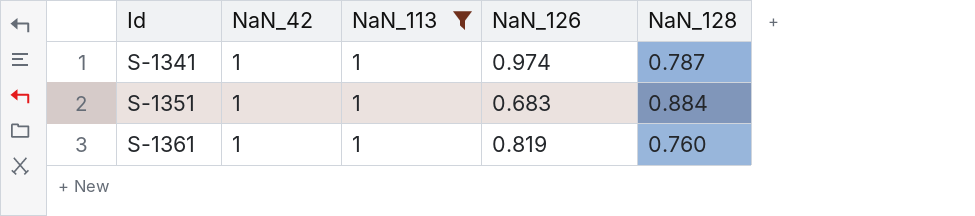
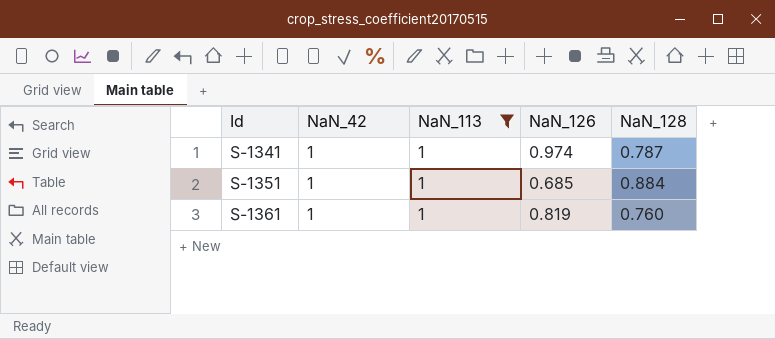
S-1351 | NaN_126: 0.683 -> 0.685

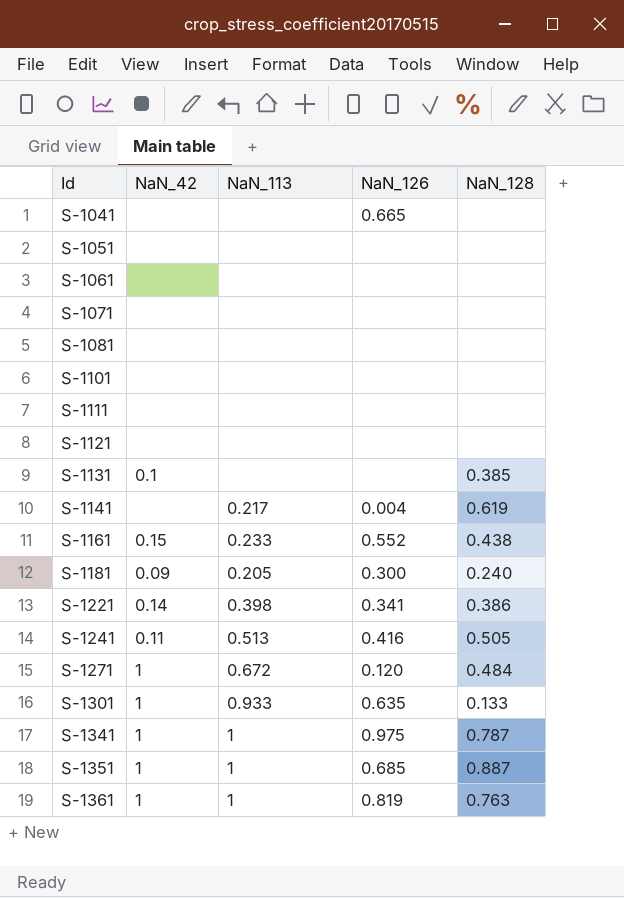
filter: NaN_113 = 1 -> none
S-1341 | NaN_126: 0.974 -> 0.975
S-1351 | NaN_128: 0.884 -> 0.887
S-1361 | NaN_128: 0.760 -> 0.763

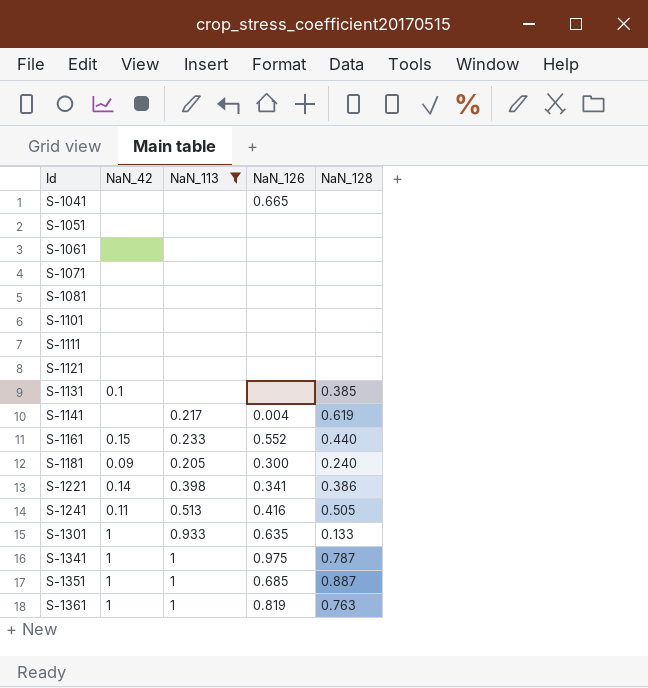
filter: none -> NaN_113 != 0.672
S-1161 | NaN_128: 0.438 -> 0.440

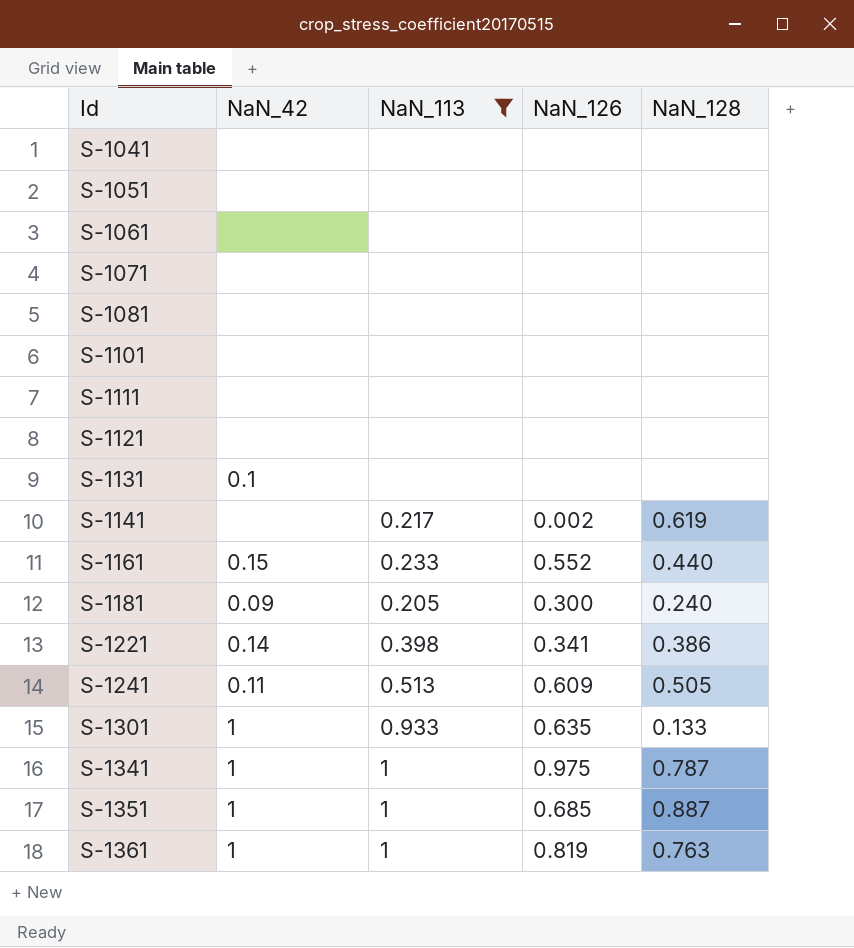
S-1041 | NaN_126: 0.665 -> none
S-1131 | NaN_128: 0.385 -> none
S-1141 | NaN_126: 0.004 -> 0.002
S-1241 | NaN_126: 0.416 -> 0.609

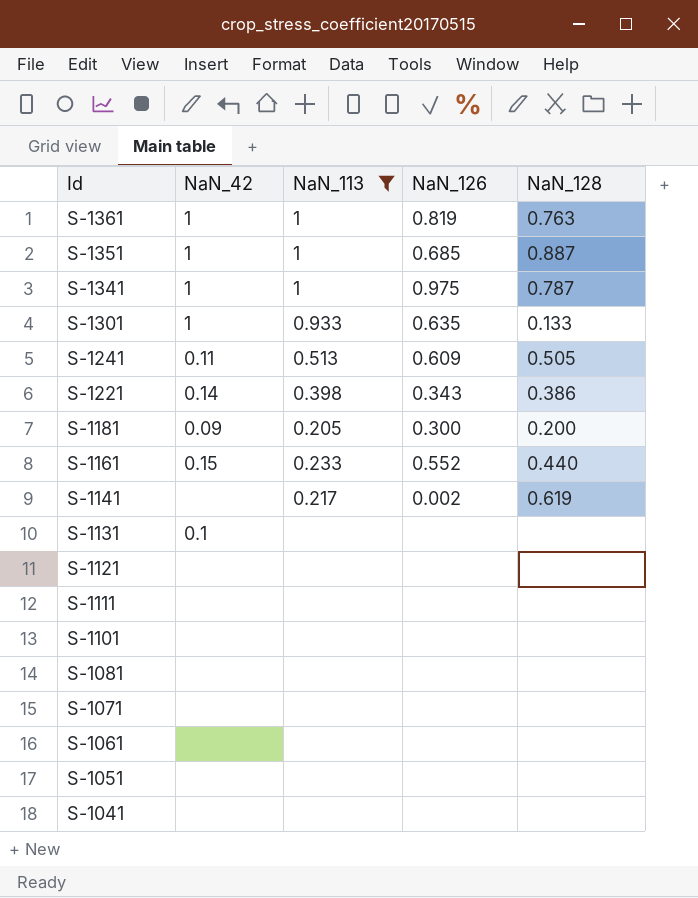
row order: Id ascending -> Id descending
S-1221 | NaN_126: 0.341 -> 0.343
S-1181 | NaN_128: 0.240 -> 0.200

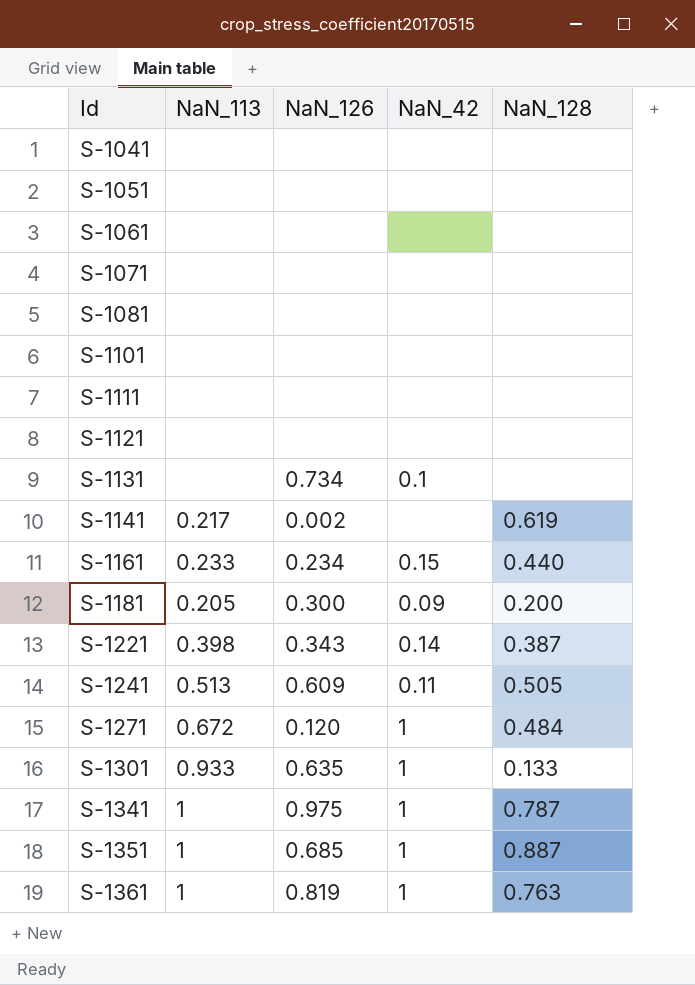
filter: NaN_113 != 0.672 -> none
row order: Id descending -> Id ascending
column NaN_42 | position: 2 -> 4
S-1131 | NaN_126: none -> 0.734
S-1161 | NaN_126: 0.552 -> 0.234
S-1221 | NaN_128: 0.386 -> 0.387

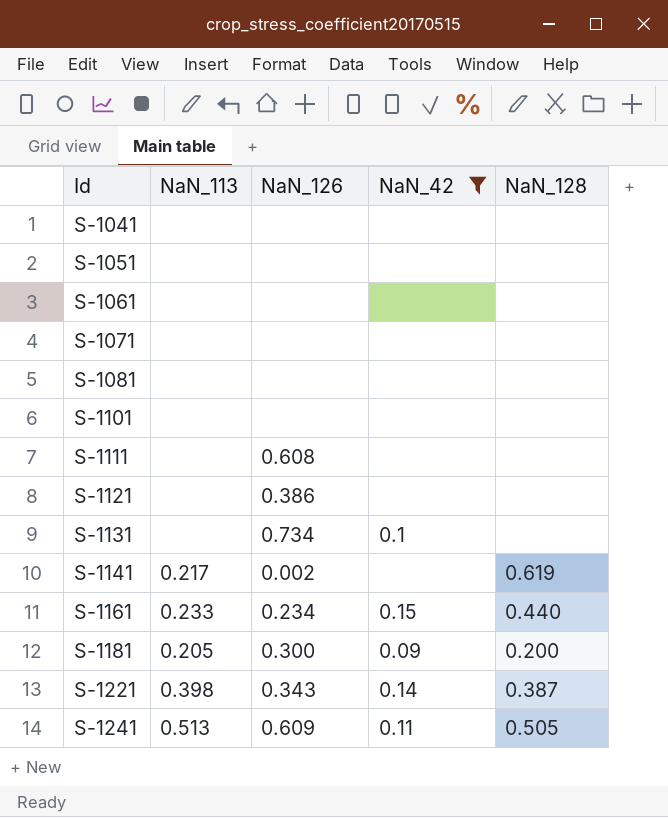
filter: none -> NaN_42 != 1
S-1111 | NaN_126: none -> 0.608
S-1121 | NaN_126: none -> 0.386

